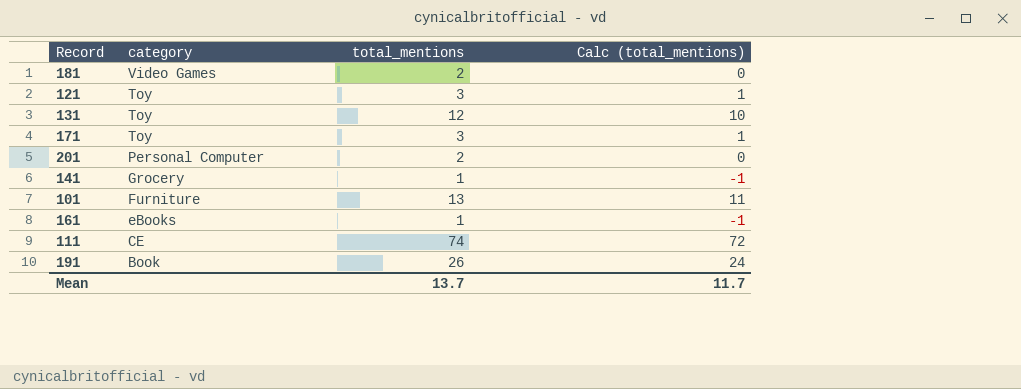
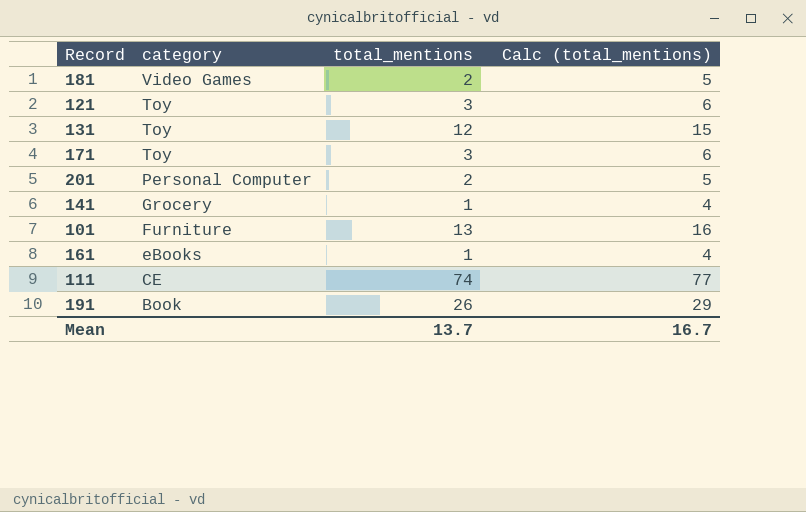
column Calc (total_mentions) | formula: [total_mentions] - 2 -> [total_mentions] + 3
Mean | Calc (total_mentions): 11.7 -> 16.7

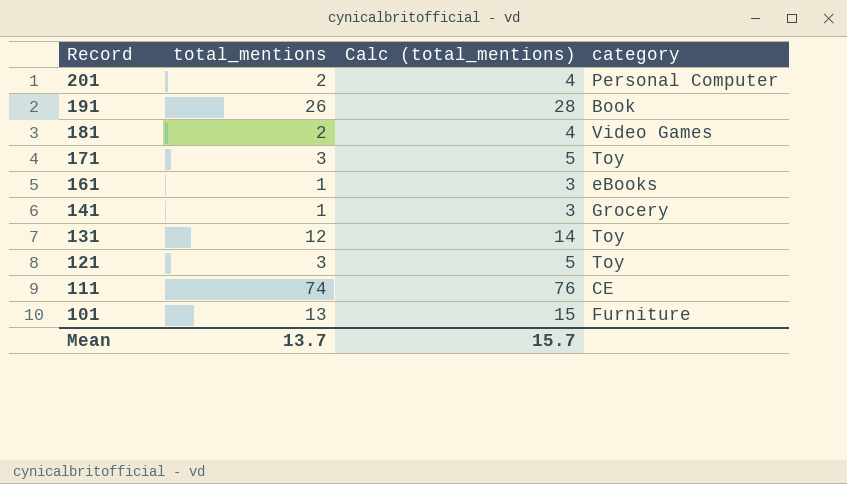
row order: category descending -> Record descending
column Calc (total_mentions) | formula: [total_mentions] + 3 -> [total_mentions] + 2
column category | position: 2 -> 4
Mean | Calc (total_mentions): 16.7 -> 15.7

